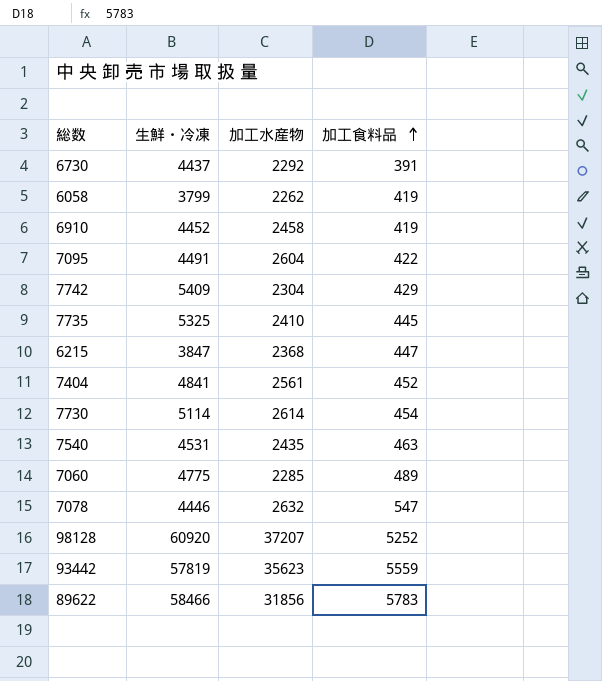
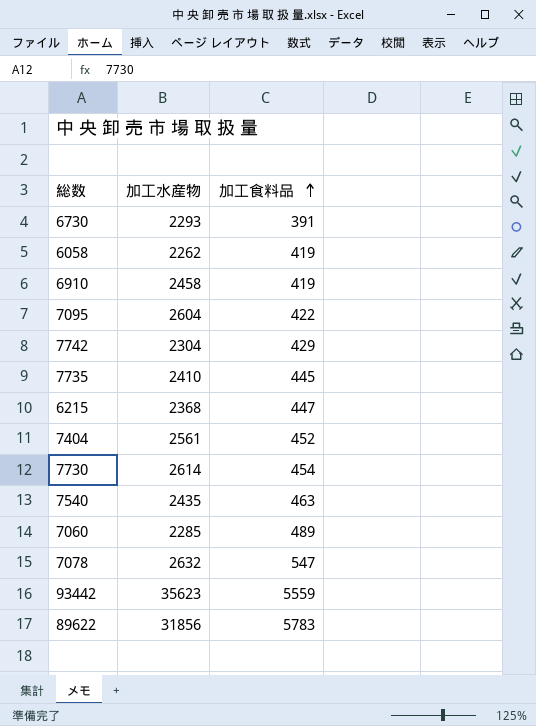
column 生鮮・冷凍 | position: 2 -> none
row 98128: 60920 | 37207 | 5252 -> none
6730 | 加工水産物: 2292 -> 2293

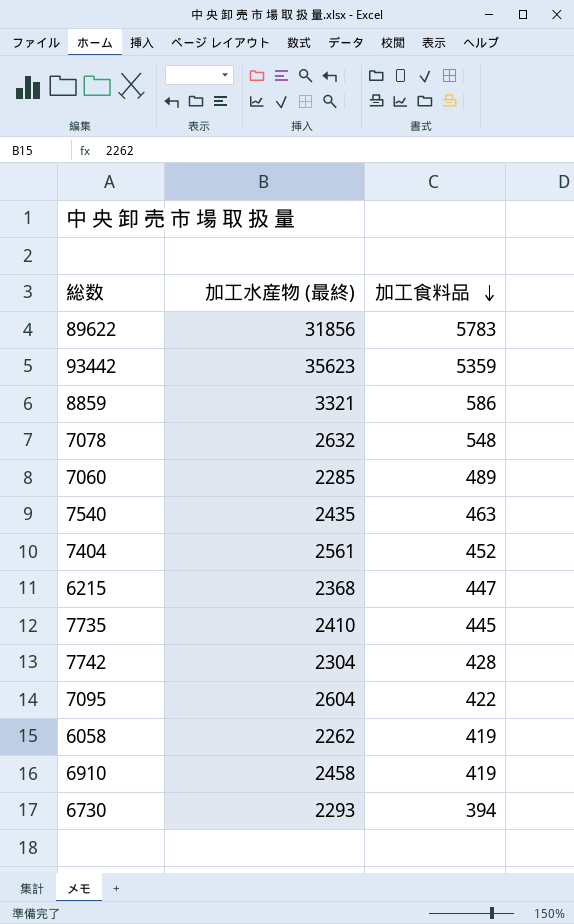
row order: 加工食料品 ascending -> 加工食料品 descending
column name: 加工水産物 -> 加工水産物 (最終)
row 7730: 2614 | 454 -> none
93442 | 加工食料品: 5559 -> 5359
row 8859: none -> 3321 | 586
7078 | 加工食料品: 547 -> 548
7742 | 加工食料品: 429 -> 428
6730 | 加工食料品: 391 -> 394

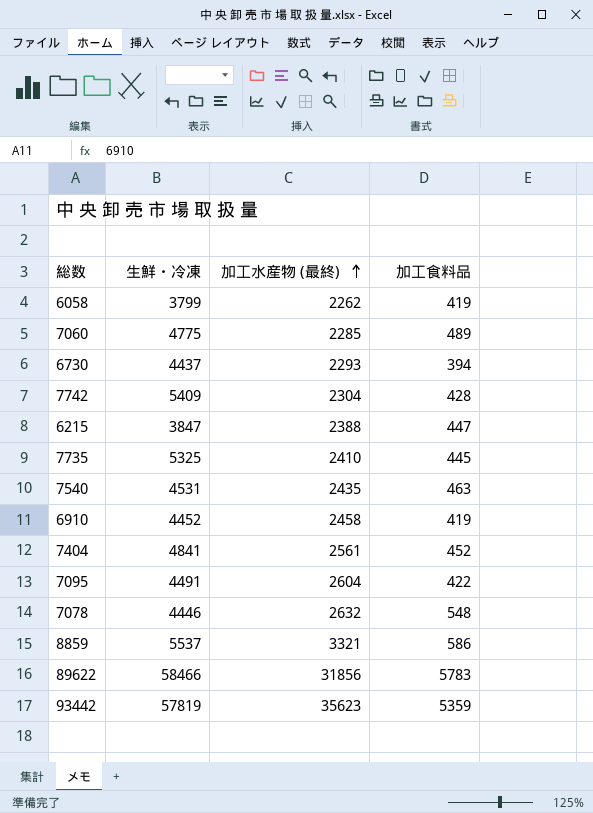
row order: 加工食料品 descending -> 加工水産物 (最終) ascending
column 生鮮・冷凍 | position: none -> 2
6215 | 加工水産物 (最終): 2368 -> 2388

